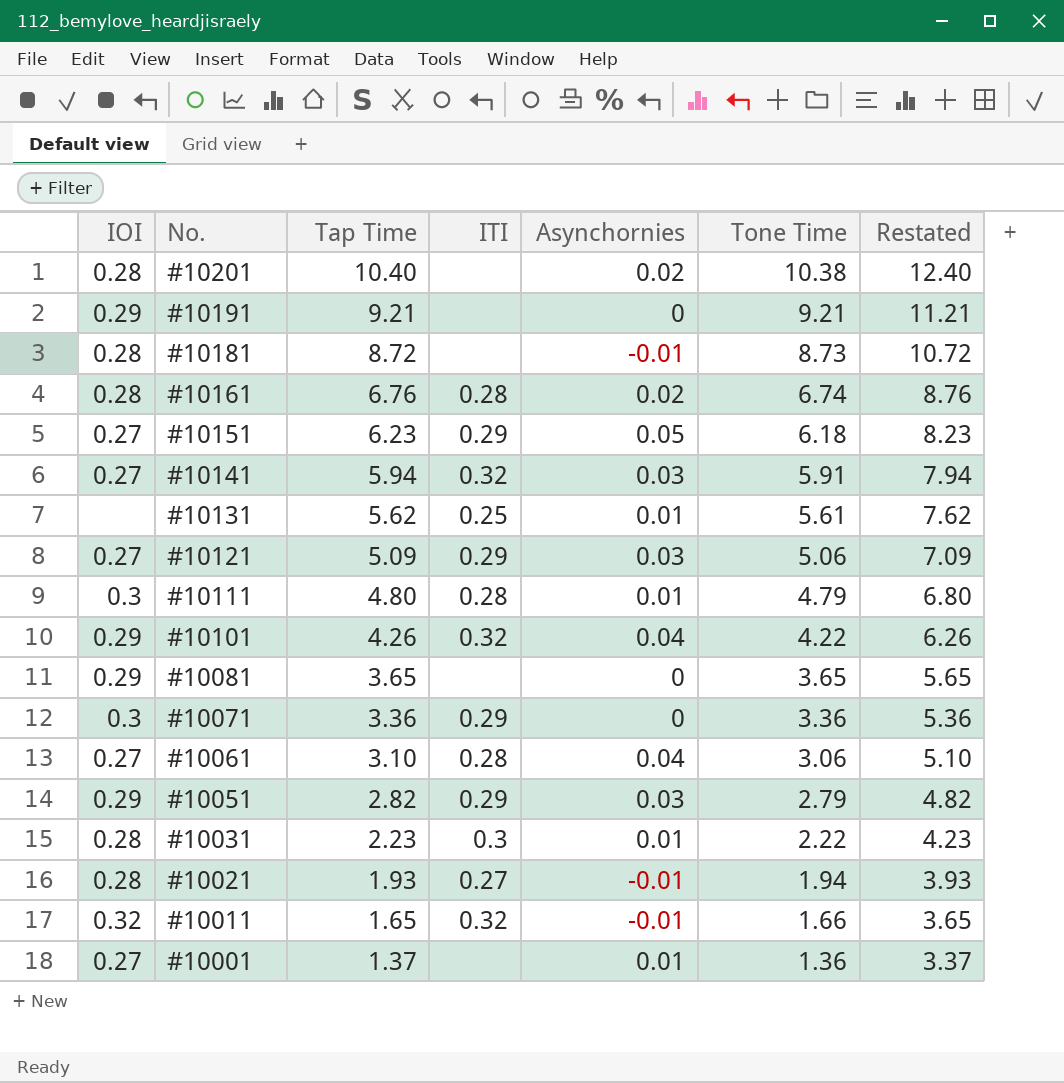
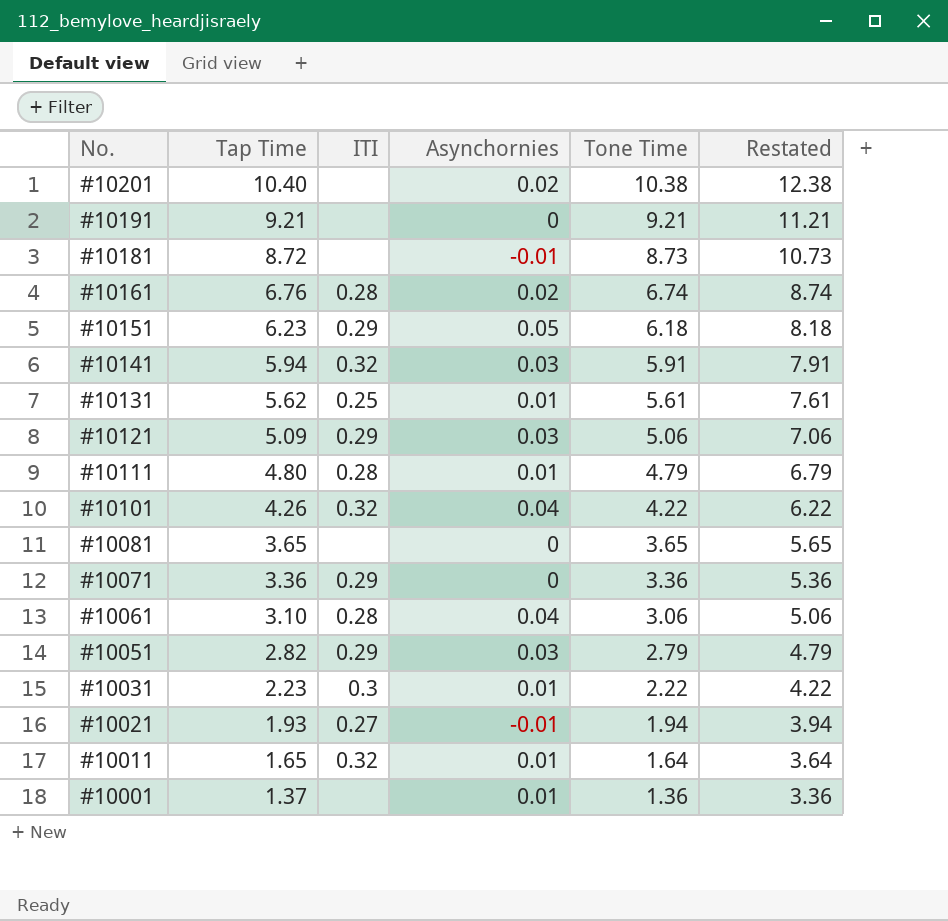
column IOI | position: 1 -> none
column Restated | formula: [Tap Time] + 2 -> [Tone Time] + 2
#10011 | Asynchornies: -0.01 -> 0.01
#10011 | Tone Time: 1.66 -> 1.64

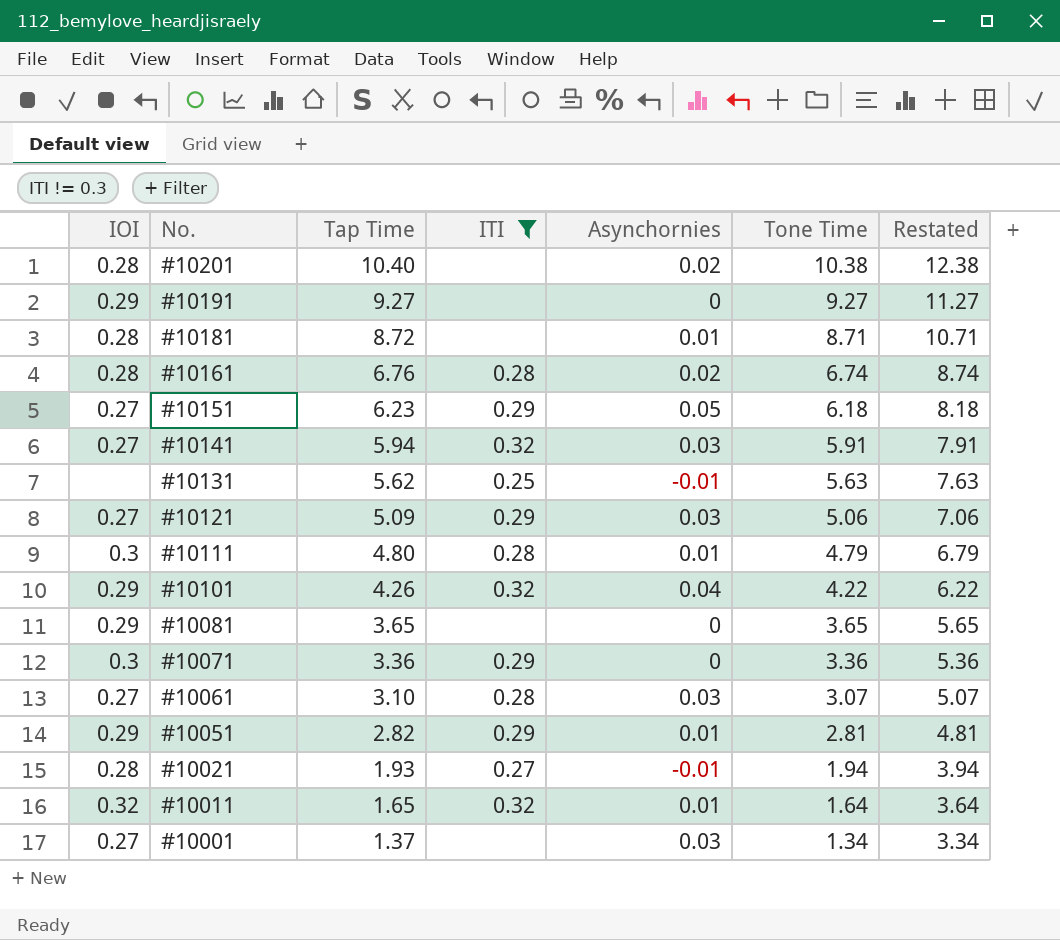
filter: none -> ITI != 0.3
column IOI | position: none -> 1
#10191 | Tap Time: 9.21 -> 9.27
#10191 | Tone Time: 9.21 -> 9.27
#10191 | Restated: 11.21 -> 11.27
#10181 | Asynchornies: -0.01 -> 0.01
#10181 | Tone Time: 8.73 -> 8.71
#10181 | Restated: 10.73 -> 10.71
#10131 | Asynchornies: 0.01 -> -0.01
#10131 | Tone Time: 5.61 -> 5.63
#10131 | Restated: 7.61 -> 7.63
#10061 | Asynchornies: 0.04 -> 0.03
#10061 | Tone Time: 3.06 -> 3.07
#10061 | Restated: 5.06 -> 5.07
#10051 | Asynchornies: 0.03 -> 0.01
#10051 | Tone Time: 2.79 -> 2.81
#10051 | Restated: 4.79 -> 4.81
#10001 | Asynchornies: 0.01 -> 0.03
#10001 | Tone Time: 1.36 -> 1.34
#10001 | Restated: 3.36 -> 3.34

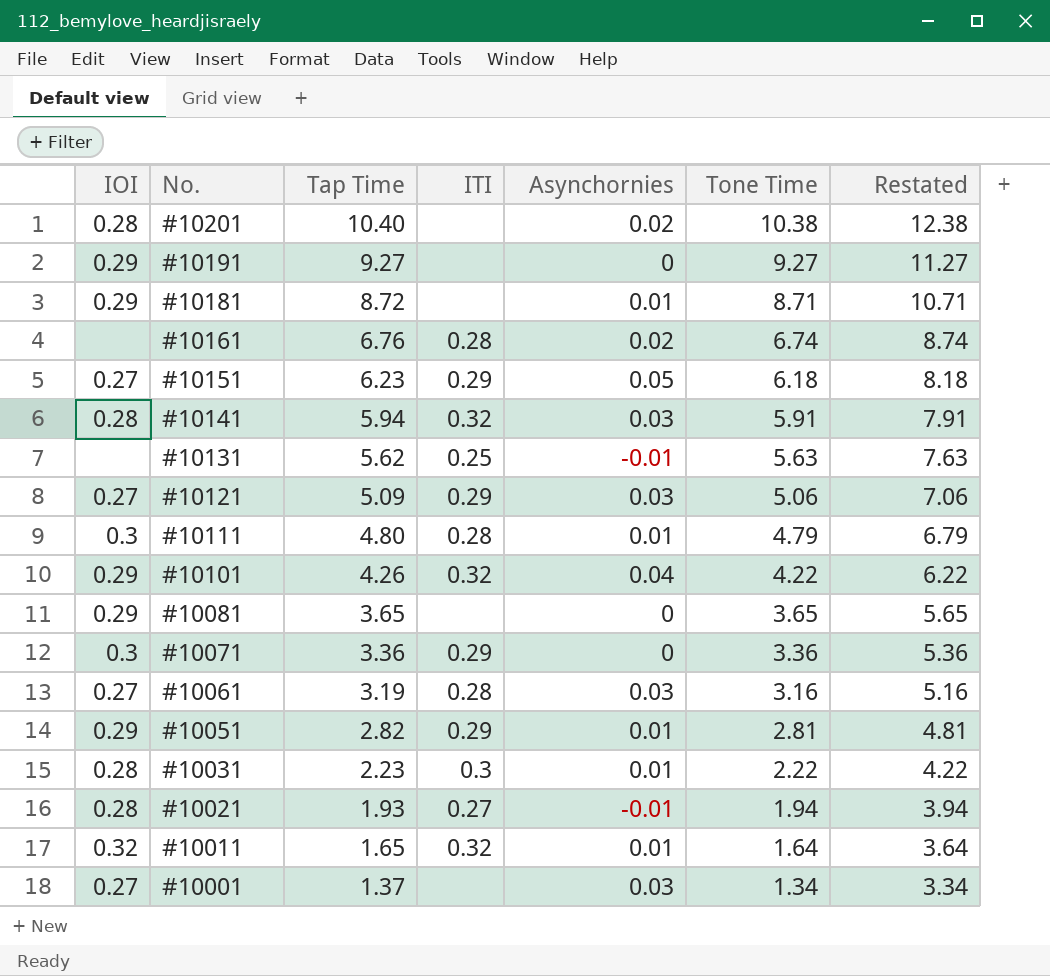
filter: ITI != 0.3 -> none
#10181 | IOI: 0.28 -> 0.29
#10161 | IOI: 0.28 -> none
#10141 | IOI: 0.27 -> 0.28
#10061 | Tap Time: 3.10 -> 3.19
#10061 | Tone Time: 3.07 -> 3.16
#10061 | Restated: 5.07 -> 5.16

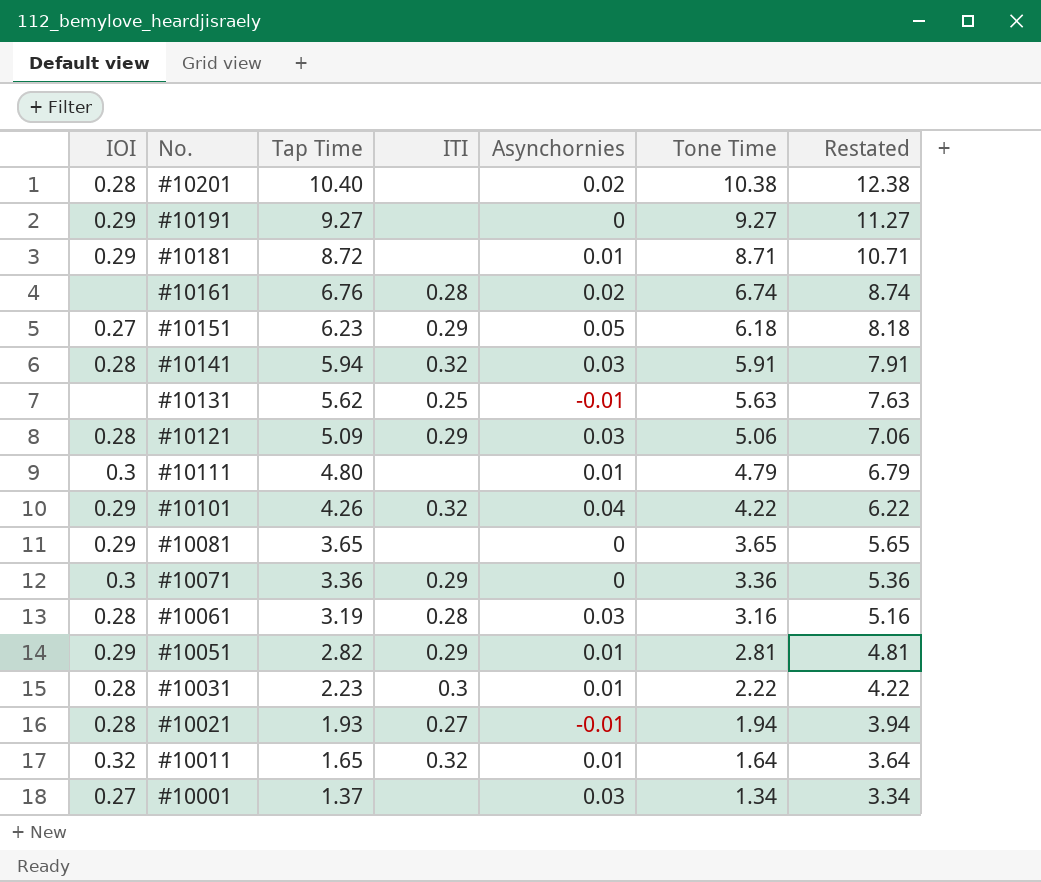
#10121 | IOI: 0.27 -> 0.28
#10111 | ITI: 0.28 -> none
#10061 | IOI: 0.27 -> 0.28

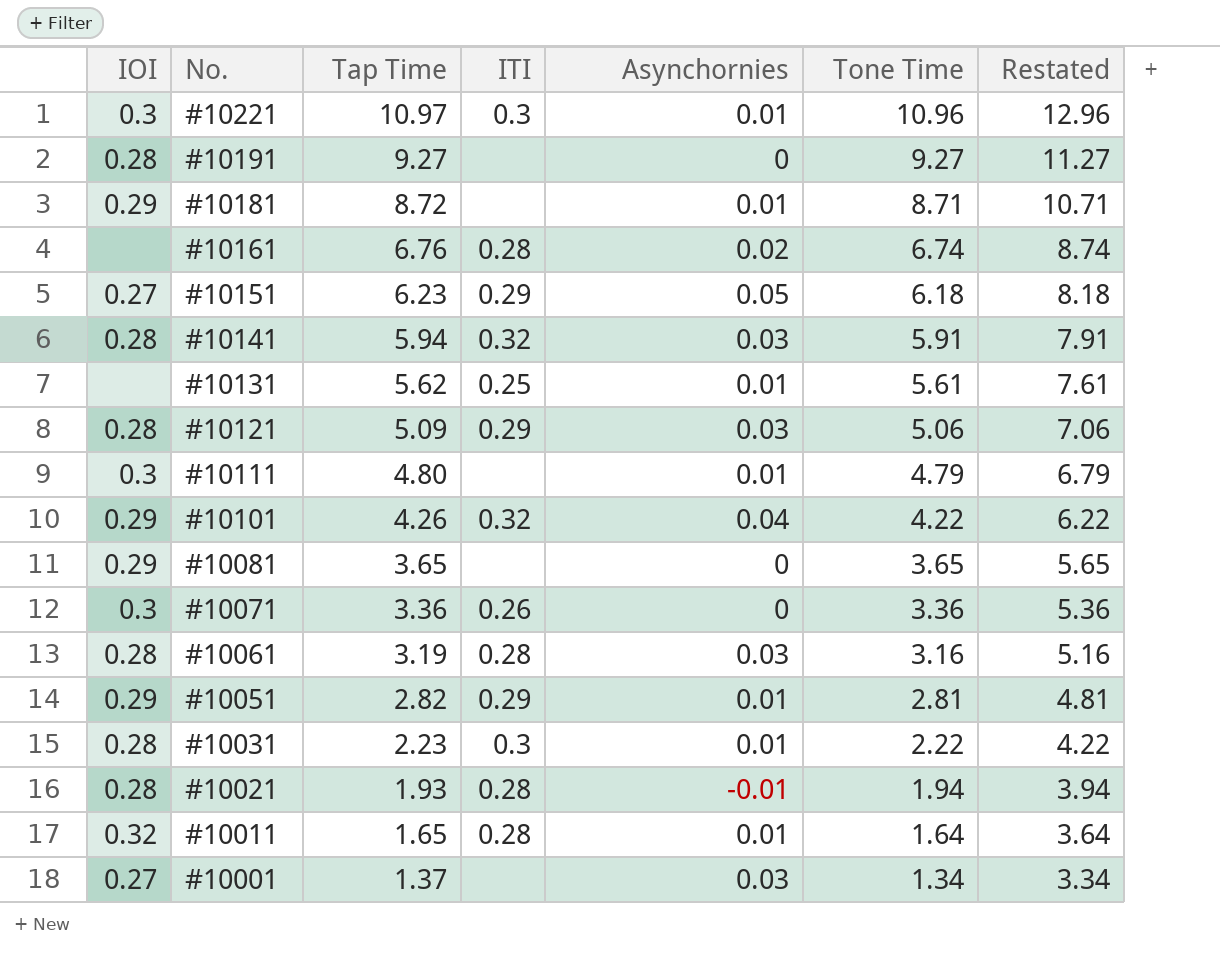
row #10201: 0.28 | 10.40 | none | 0.02 | 10.38 | 12.38 -> none
row #10221: none -> 0.3 | 10.97 | 0.3 | 0.01 | 10.96 | 12.96
#10191 | IOI: 0.29 -> 0.28
#10131 | Asynchornies: -0.01 -> 0.01
#10131 | Tone Time: 5.63 -> 5.61
#10131 | Restated: 7.63 -> 7.61
#10071 | ITI: 0.29 -> 0.26
#10021 | ITI: 0.27 -> 0.28
#10011 | ITI: 0.32 -> 0.28

